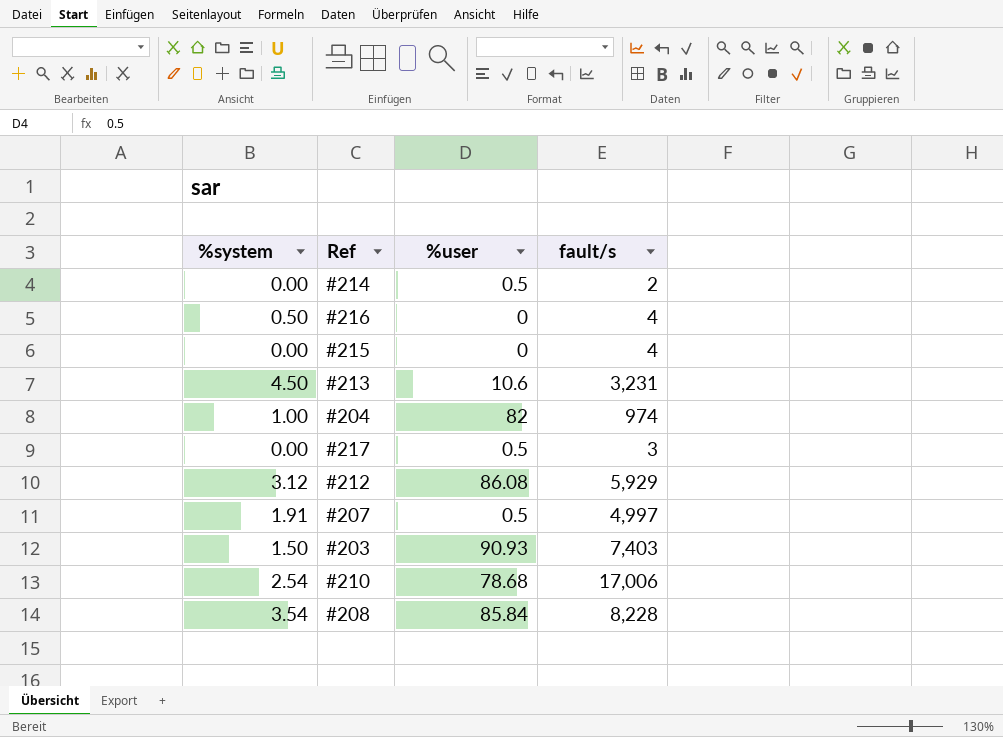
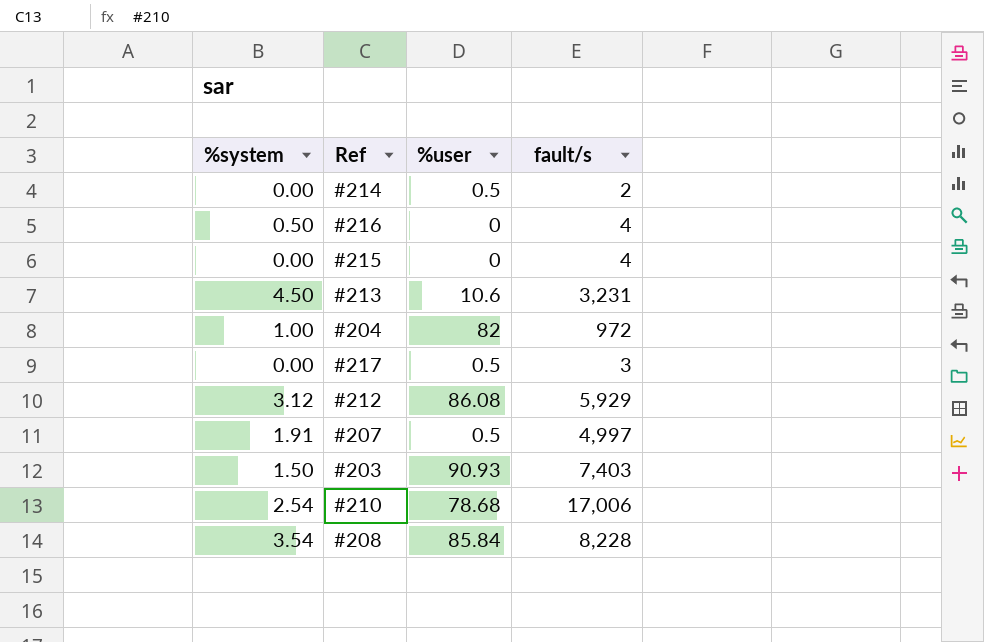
#204 | fault/s: 974 -> 972

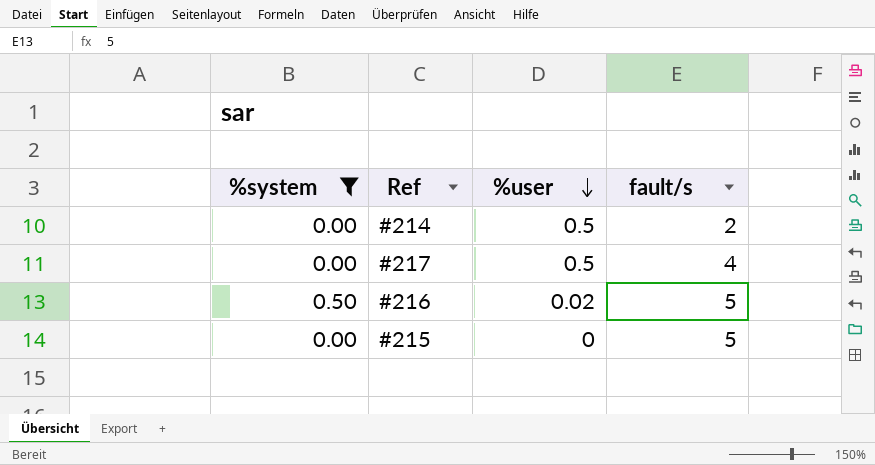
filter: none -> %system <= 0.50
row order: none -> %user descending
#217 | fault/s: 3 -> 4
#216 | %user: 0 -> 0.02
#216 | fault/s: 4 -> 5
#215 | fault/s: 4 -> 5

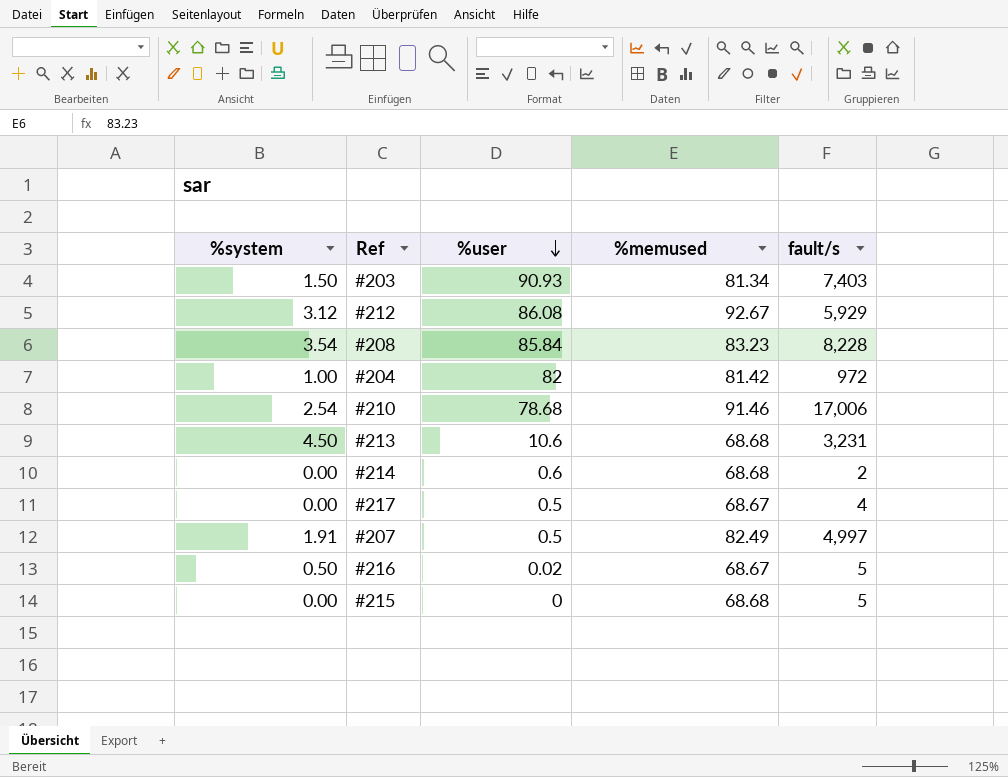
filter: %system <= 0.50 -> none
column %memused | position: none -> 4
#214 | %user: 0.5 -> 0.6

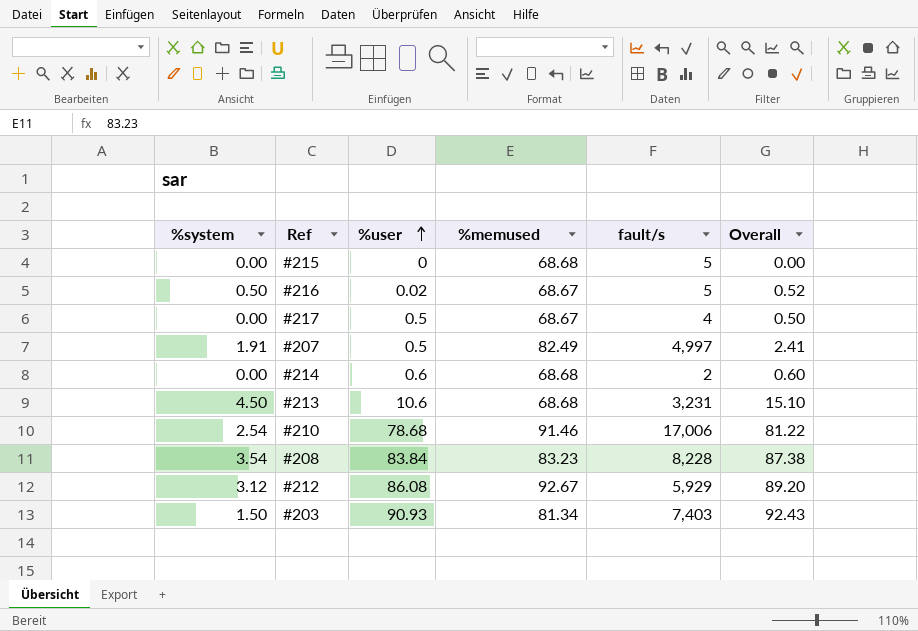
row order: %user descending -> %user ascending
column Overall | formula: none -> [%system] + [%user]
row #204: 1.00 | 82 | 81.42 | 972 -> none
#208 | %user: 85.84 -> 83.84

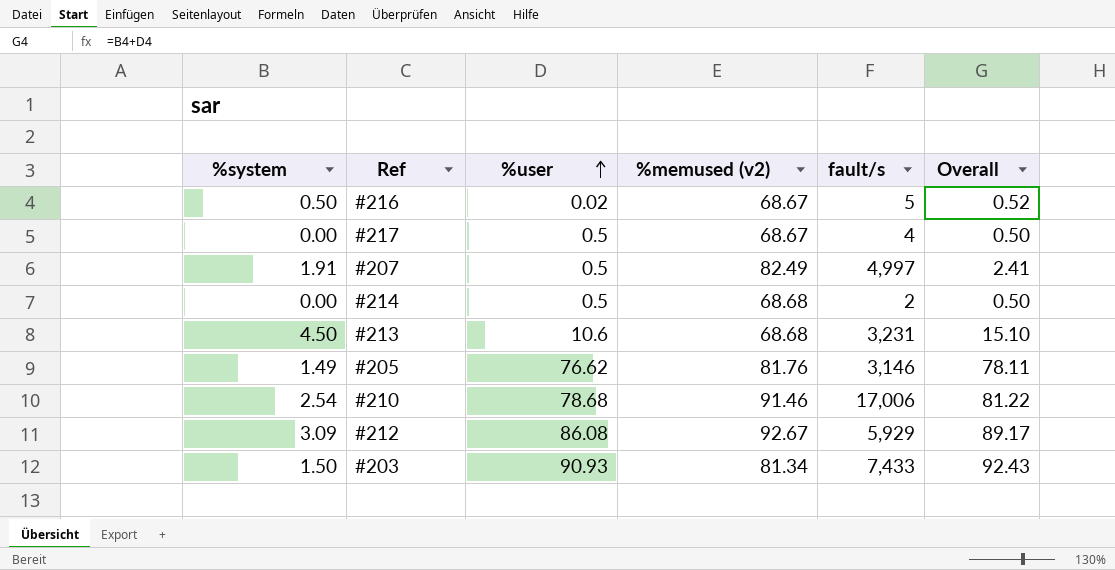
column name: %memused -> %memused (v2)
row #215: 0.00 | 0 | 68.68 | 5 | 0.00 -> none
row #208: 3.54 | 83.84 | 83.23 | 8,228 | 87.38 -> none
#214 | %user: 0.6 -> 0.5
#214 | Overall: 0.60 -> 0.50
row #205: none -> 1.49 | 76.62 | 81.76 | 3,146 | 78.11
#212 | %system: 3.12 -> 3.09
#212 | Overall: 89.20 -> 89.17
#203 | fault/s: 7,403 -> 7,433

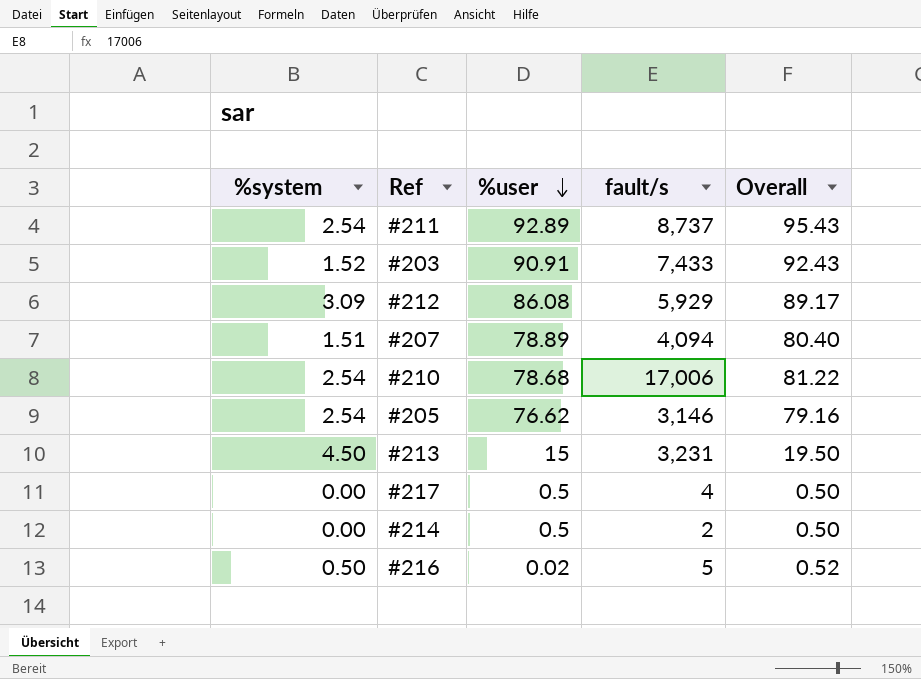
row order: %user ascending -> %user descending
column %memused (v2) | position: 4 -> none
row #211: none -> 2.54 | 92.89 | 8,737 | 95.43
#203 | %system: 1.50 -> 1.52
#203 | %user: 90.93 -> 90.91
#207 | %system: 1.91 -> 1.51
#207 | %user: 0.5 -> 78.89
#207 | fault/s: 4,997 -> 4,094
#207 | Overall: 2.41 -> 80.40
#205 | %system: 1.49 -> 2.54
#205 | Overall: 78.11 -> 79.16
#213 | %user: 10.6 -> 15
#213 | Overall: 15.10 -> 19.50

